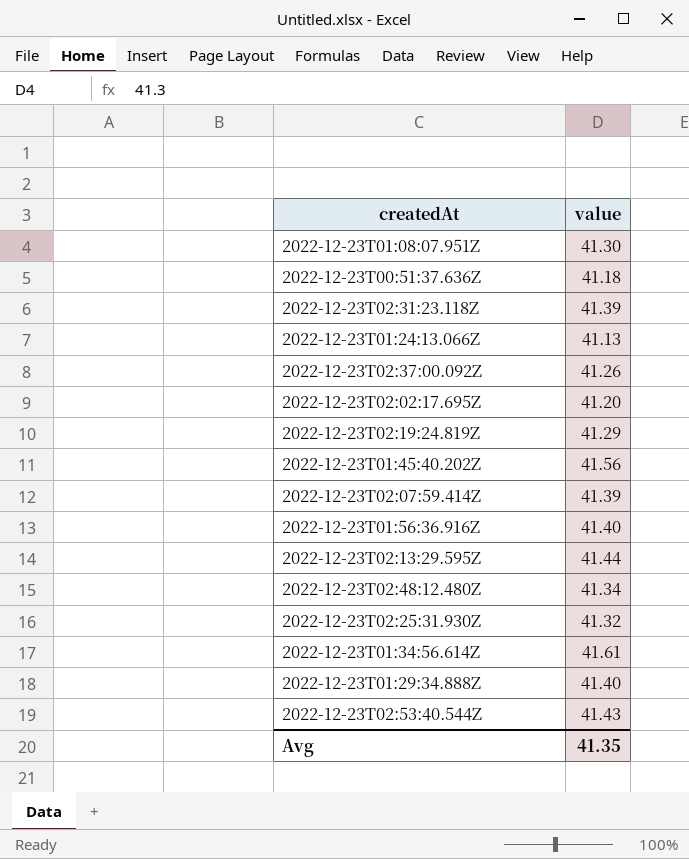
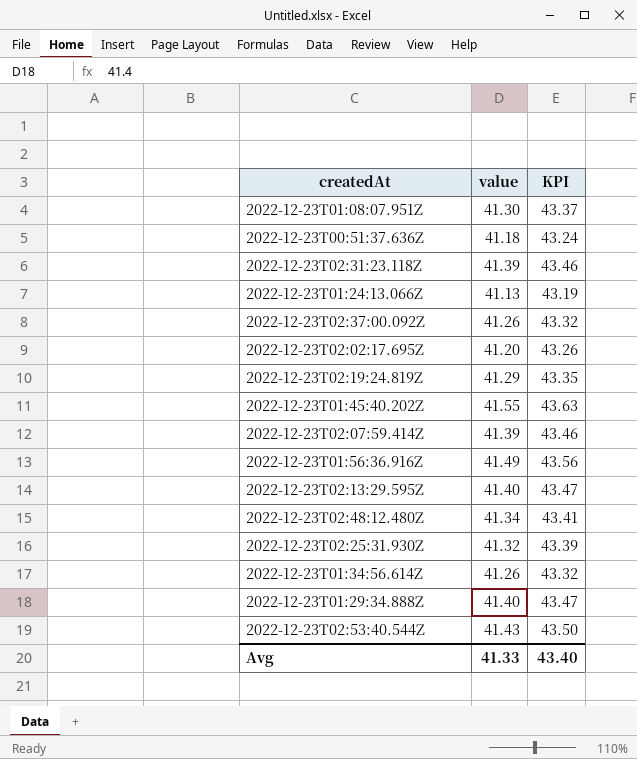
column KPI | formula: none -> [value] * 1.05
2022-12-23T01:45:40.202Z | value: 41.56 -> 41.55
2022-12-23T01:56:36.916Z | value: 41.40 -> 41.49
2022-12-23T02:13:29.595Z | value: 41.44 -> 41.40
2022-12-23T01:34:56.614Z | value: 41.61 -> 41.26
Avg | value: 41.35 -> 41.33

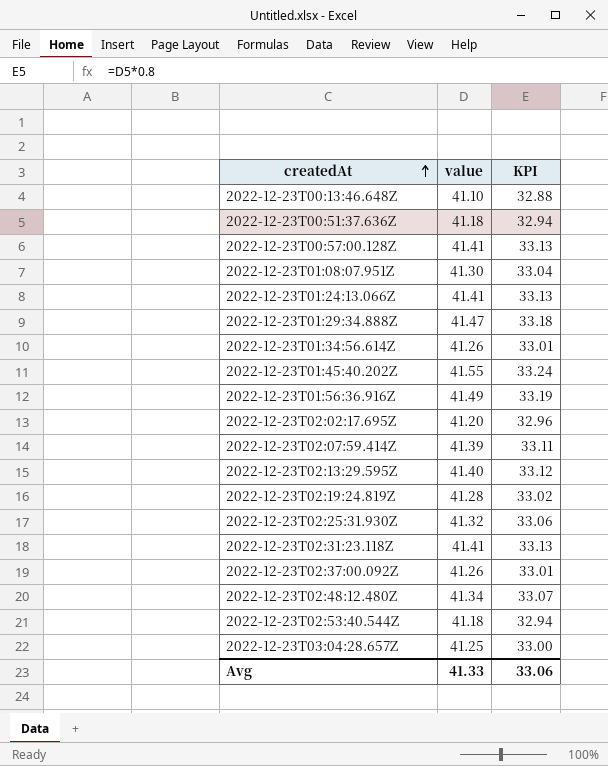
row order: none -> createdAt ascending
column KPI | formula: [value] * 1.05 -> [value] * 0.8
row 2022-12-23T00:13:46.648Z: none -> 41.10 | 32.88
row 2022-12-23T00:57:00.128Z: none -> 41.41 | 33.13
2022-12-23T01:24:13.066Z | value: 41.13 -> 41.41
2022-12-23T01:29:34.888Z | value: 41.40 -> 41.47
2022-12-23T02:19:24.819Z | value: 41.29 -> 41.28
2022-12-23T02:31:23.118Z | value: 41.39 -> 41.41
2022-12-23T02:53:40.544Z | value: 41.43 -> 41.18
row 2022-12-23T03:04:28.657Z: none -> 41.25 | 33.00
Avg | KPI: 43.40 -> 33.06

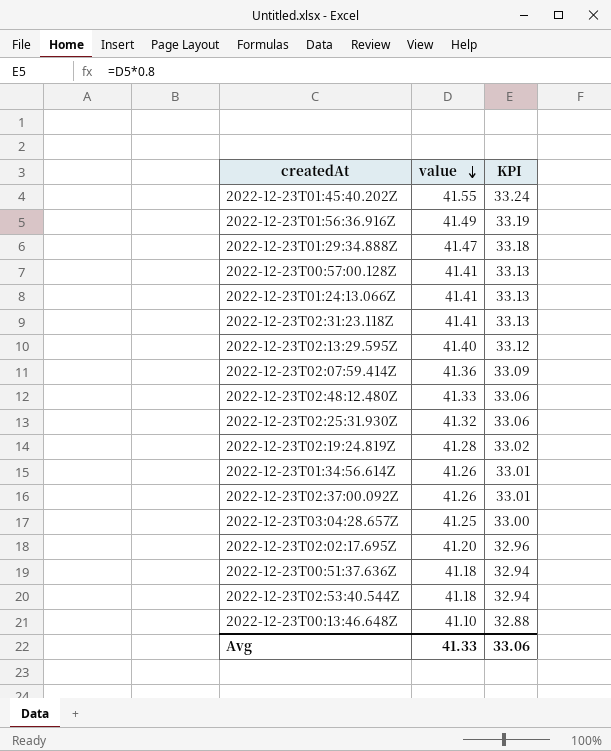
row order: createdAt ascending -> value descending
row 2022-12-23T01:08:07.951Z: 41.30 | 33.04 -> none
2022-12-23T02:07:59.414Z | value: 41.39 -> 41.36
2022-12-23T02:07:59.414Z | KPI: 33.11 -> 33.09
2022-12-23T02:48:12.480Z | value: 41.34 -> 41.33
2022-12-23T02:48:12.480Z | KPI: 33.07 -> 33.06

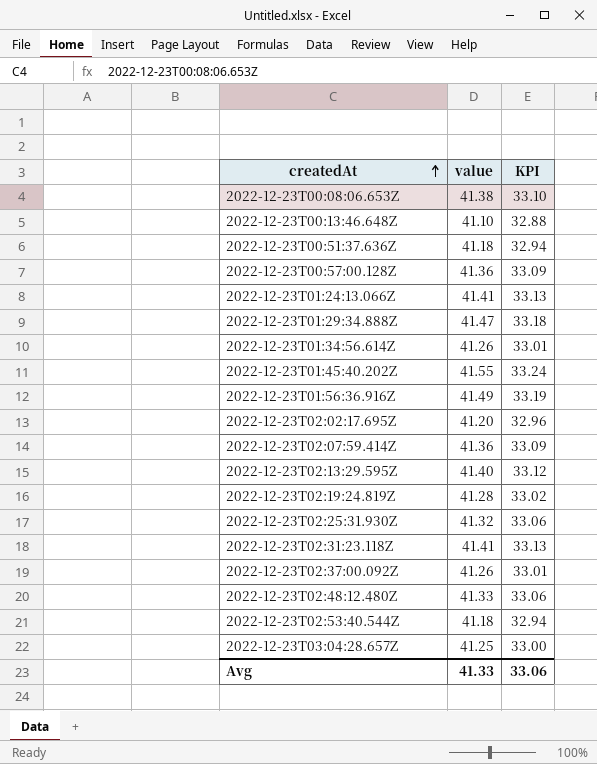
row order: value descending -> createdAt ascending
row 2022-12-23T00:08:06.653Z: none -> 41.38 | 33.10
2022-12-23T00:57:00.128Z | value: 41.41 -> 41.36
2022-12-23T00:57:00.128Z | KPI: 33.13 -> 33.09

